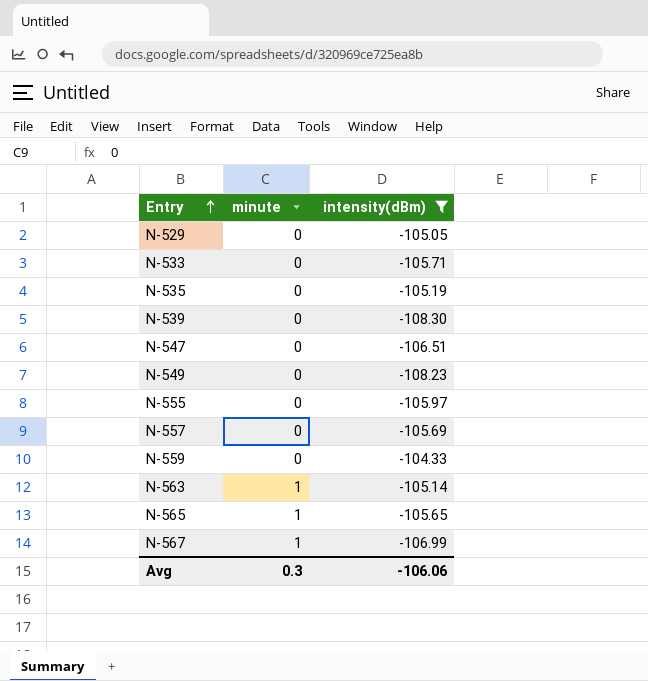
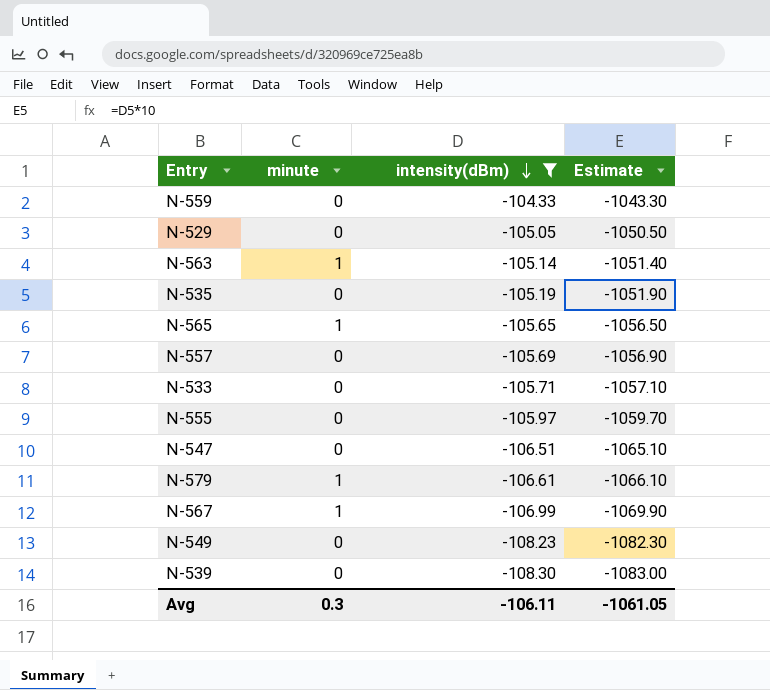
row order: Entry ascending -> intensity(dBm) descending
column Estimate | formula: none -> [intensity(dBm)] * 10
row N-579: none -> 1 | -106.61 | -1066.10
Avg | intensity(dBm): -106.06 -> -106.11

